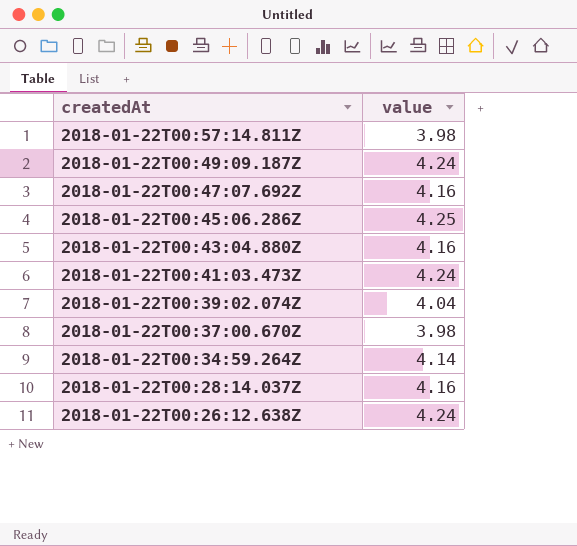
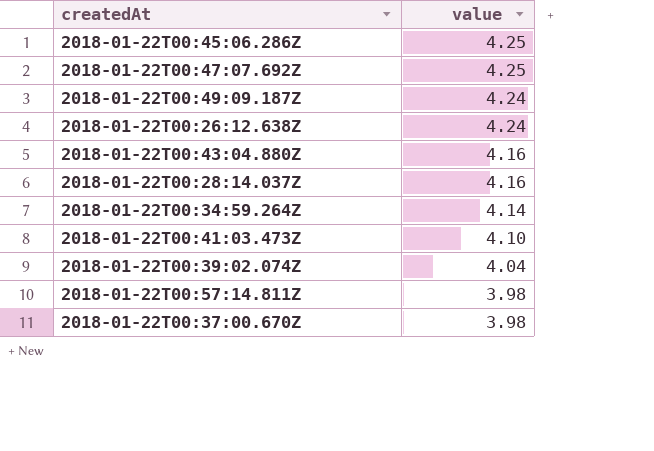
row order: createdAt descending -> value descending
2018-01-22T00:47:07.692Z | value: 4.16 -> 4.25
2018-01-22T00:41:03.473Z | value: 4.24 -> 4.10

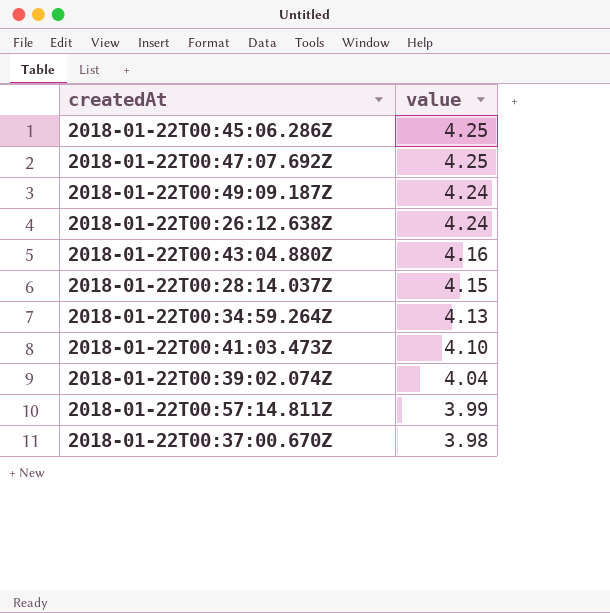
2018-01-22T00:28:14.037Z | value: 4.16 -> 4.15
2018-01-22T00:34:59.264Z | value: 4.14 -> 4.13
2018-01-22T00:57:14.811Z | value: 3.98 -> 3.99

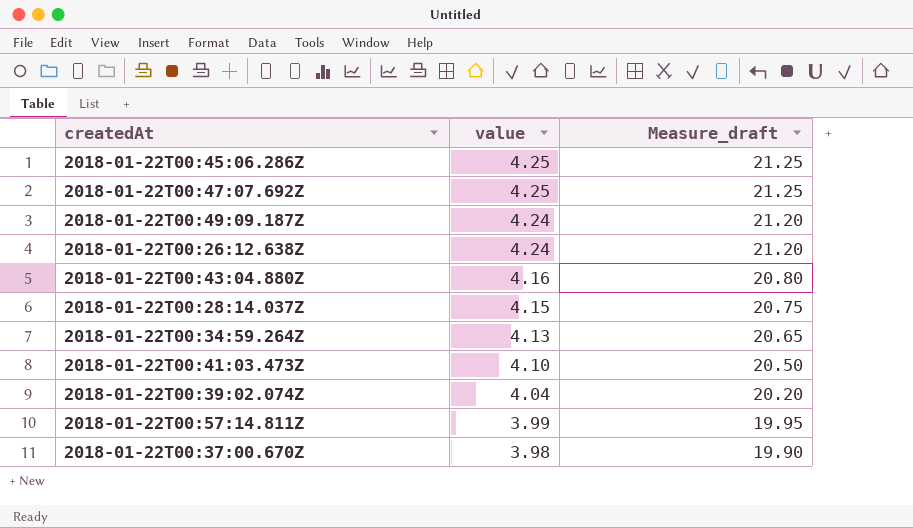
column Measure_draft | formula: none -> [value] * 5

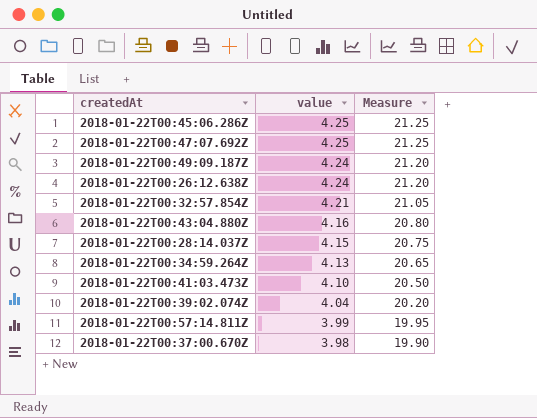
column name: Measure_draft -> Measure
row 2018-01-22T00:32:57.854Z: none -> 4.21 | 21.05

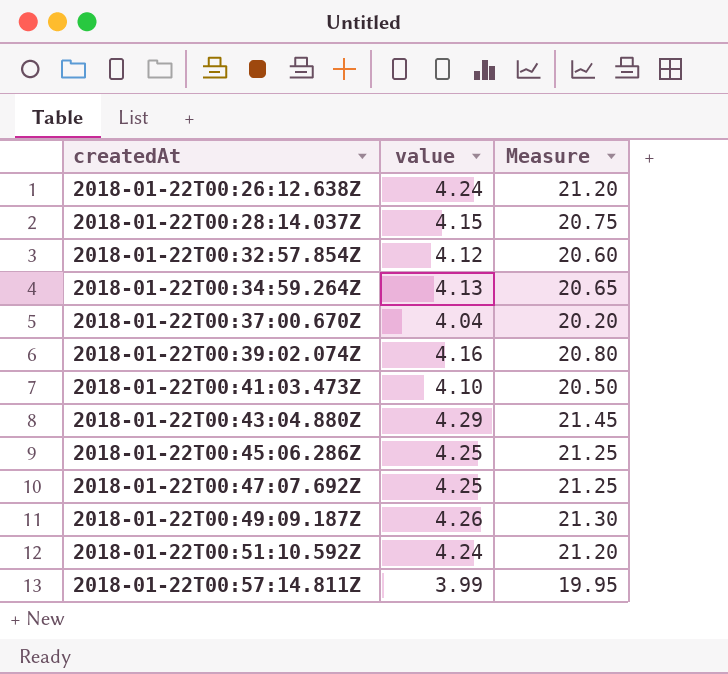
row order: value descending -> createdAt ascending
2018-01-22T00:32:57.854Z | value: 4.21 -> 4.12
2018-01-22T00:32:57.854Z | Measure: 21.05 -> 20.60
2018-01-22T00:37:00.670Z | value: 3.98 -> 4.04
2018-01-22T00:37:00.670Z | Measure: 19.90 -> 20.20
2018-01-22T00:39:02.074Z | value: 4.04 -> 4.16
2018-01-22T00:39:02.074Z | Measure: 20.20 -> 20.80
2018-01-22T00:43:04.880Z | value: 4.16 -> 4.29
2018-01-22T00:43:04.880Z | Measure: 20.80 -> 21.45
2018-01-22T00:49:09.187Z | value: 4.24 -> 4.26
2018-01-22T00:49:09.187Z | Measure: 21.20 -> 21.30
row 2018-01-22T00:51:10.592Z: none -> 4.24 | 21.20

